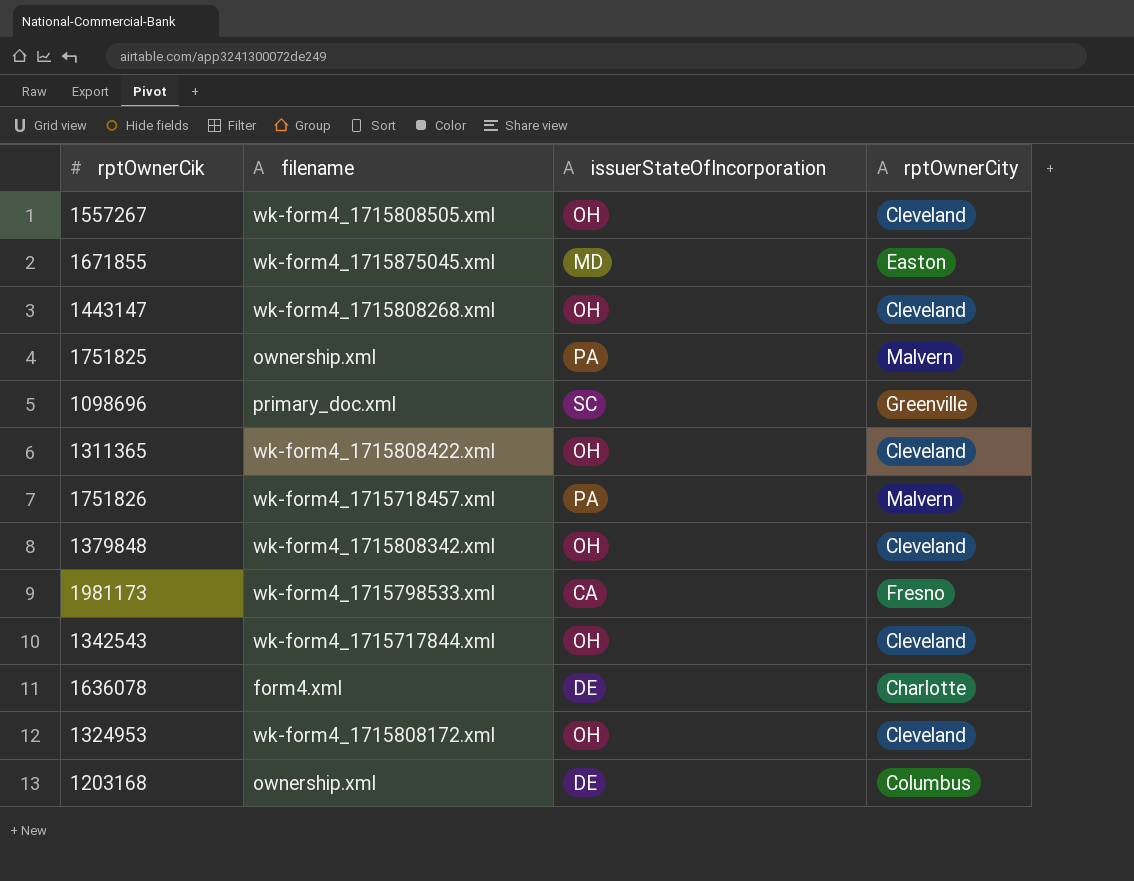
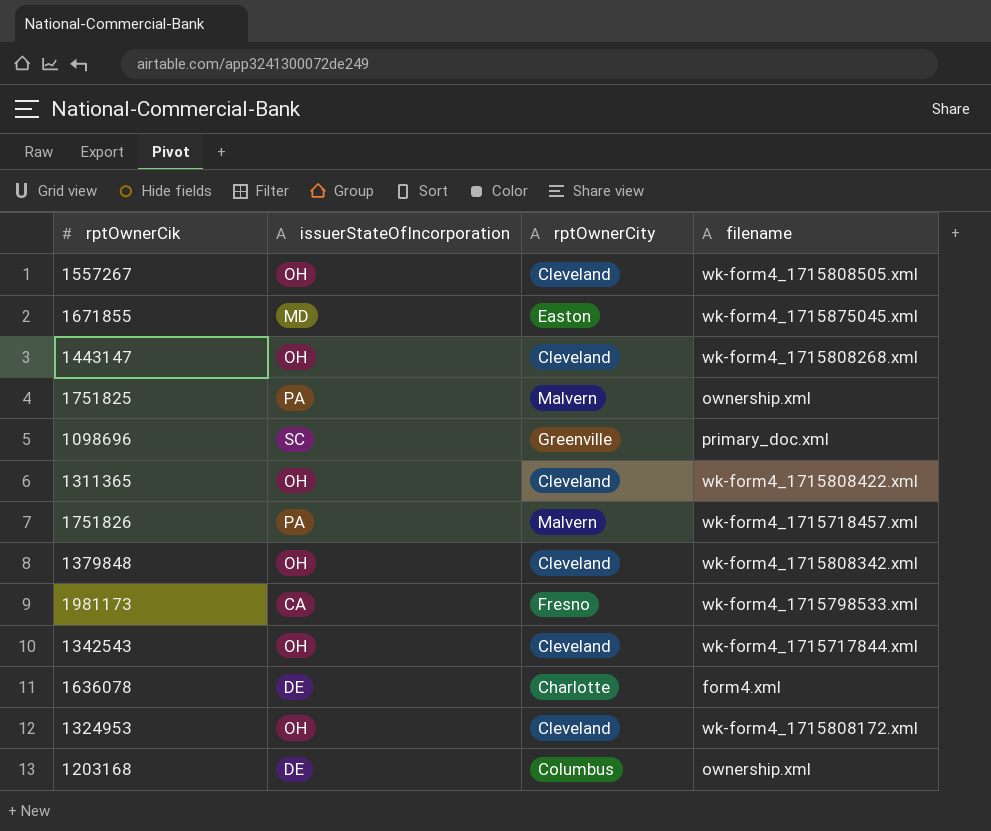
column filename | position: 2 -> 4

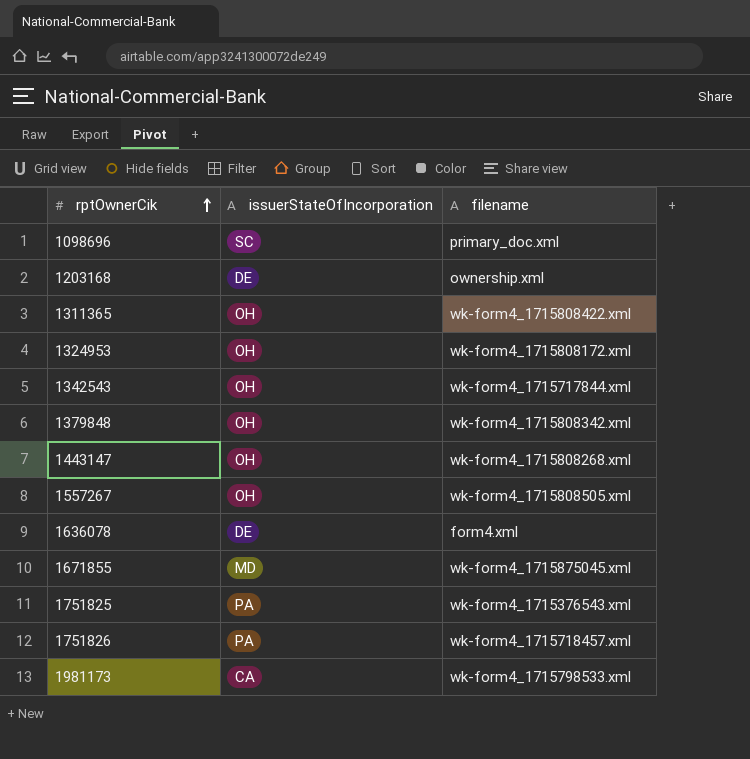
row order: none -> rptOwnerCik ascending
column rptOwnerCity | position: 3 -> none
1751825 | filename: ownership.xml -> wk-form4_1715376543.xml

